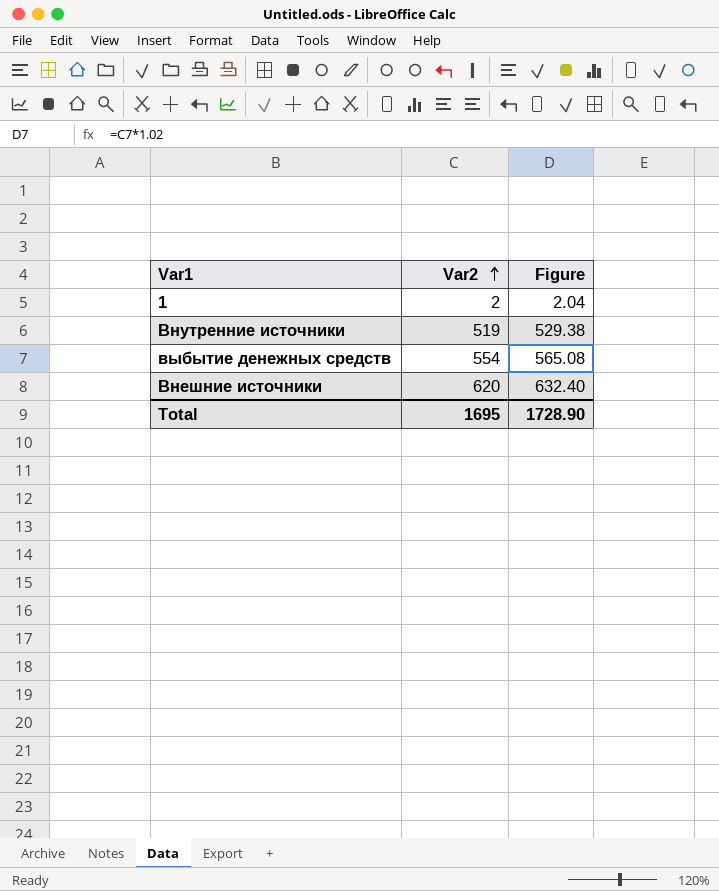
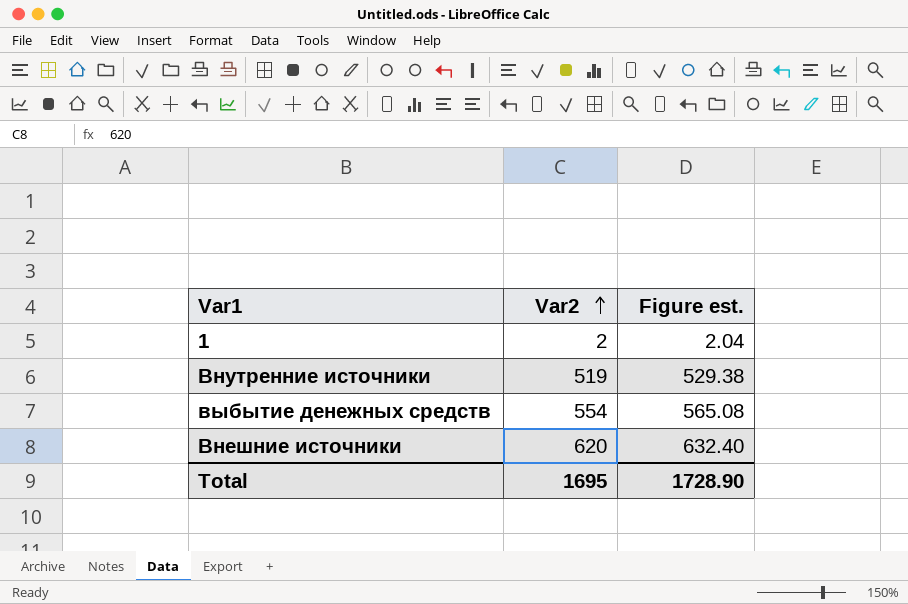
column name: Figure -> Figure est.

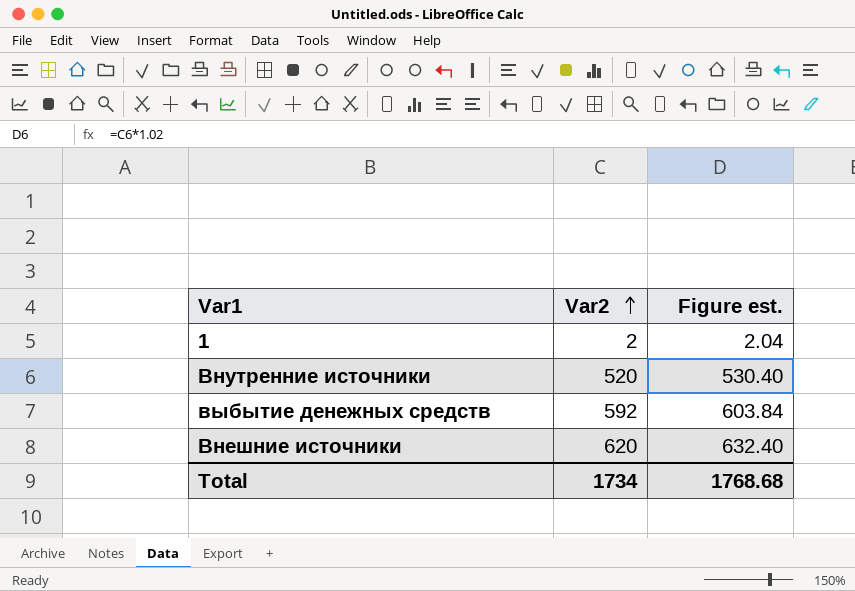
Внутренние источники | Var2: 519 -> 520
Внутренние источники | Figure est.: 529.38 -> 530.40
выбытие денежных средств | Var2: 554 -> 592
выбытие денежных средств | Figure est.: 565.08 -> 603.84
Total | Var2: 1695 -> 1734
Total | Figure est.: 1728.90 -> 1768.68

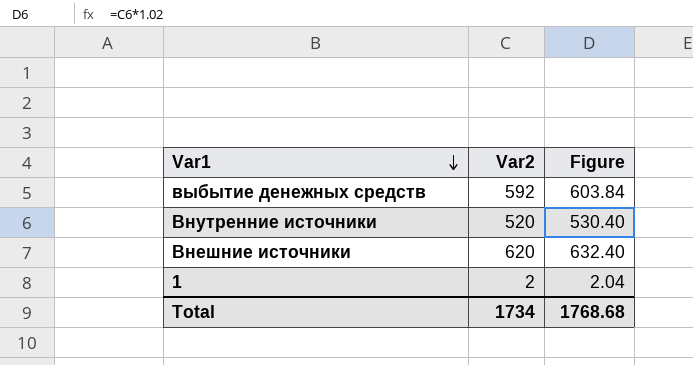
row order: Var2 ascending -> Var1 descending
column name: Figure est. -> Figure

